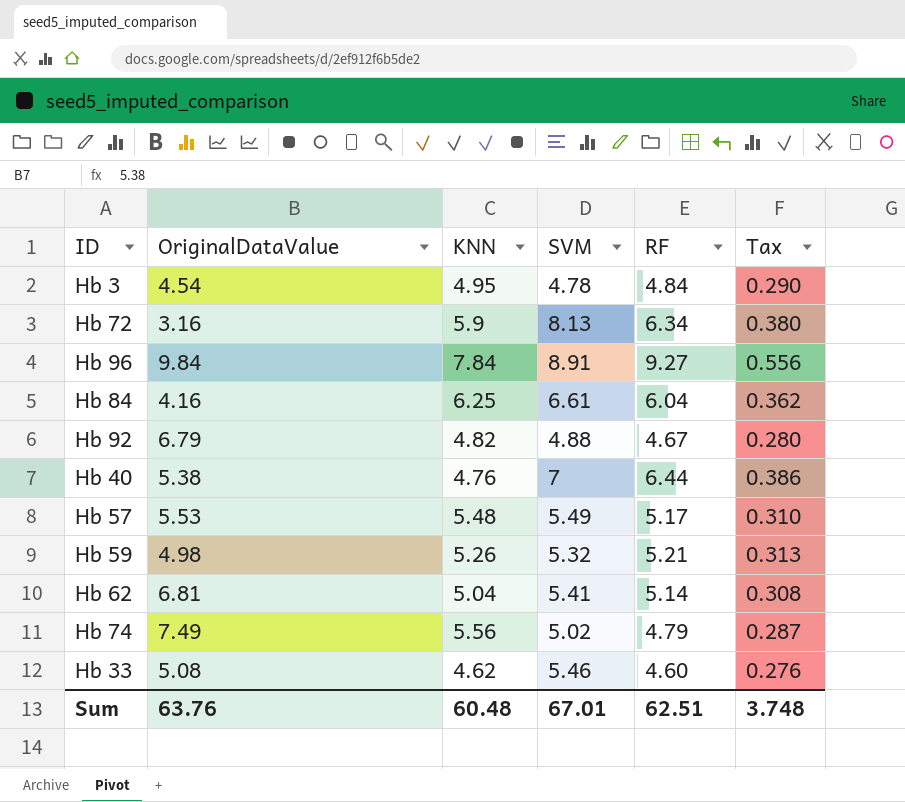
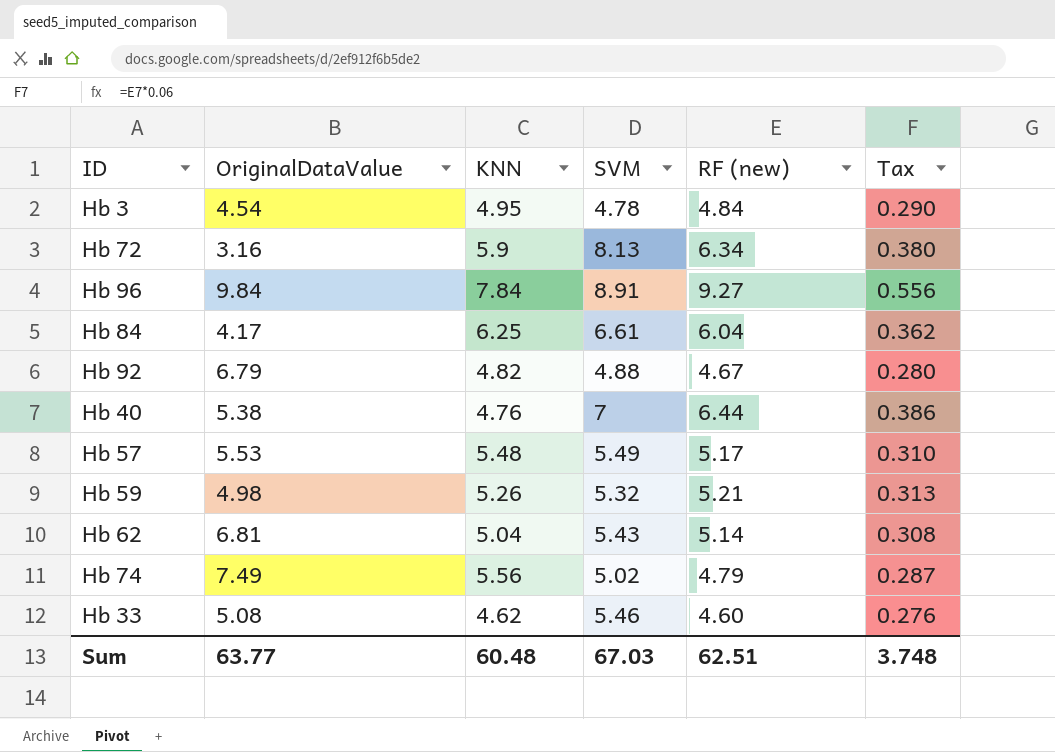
column name: RF -> RF (new)
Hb 84 | OriginalDataValue: 4.16 -> 4.17
Hb 62 | SVM: 5.41 -> 5.43
Sum | OriginalDataValue: 63.76 -> 63.77
Sum | SVM: 67.01 -> 67.03

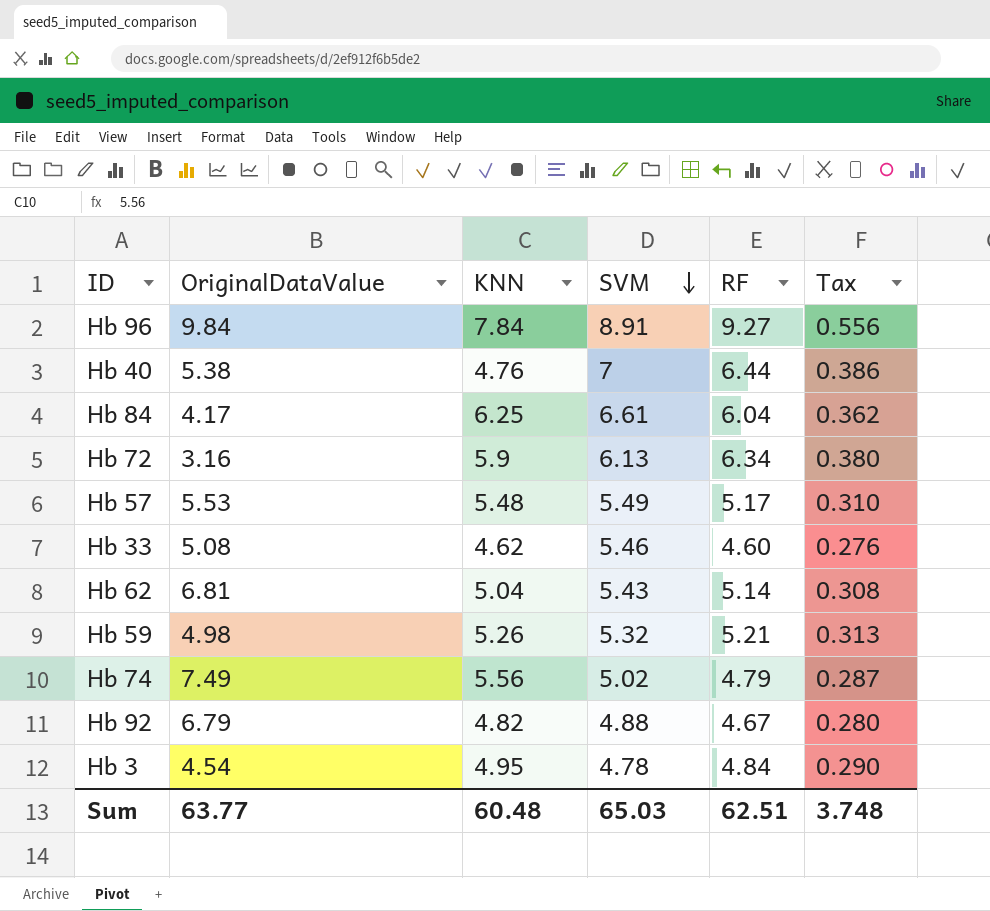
row order: none -> SVM descending
column name: RF (new) -> RF
Hb 72 | SVM: 8.13 -> 6.13
Sum | SVM: 67.03 -> 65.03

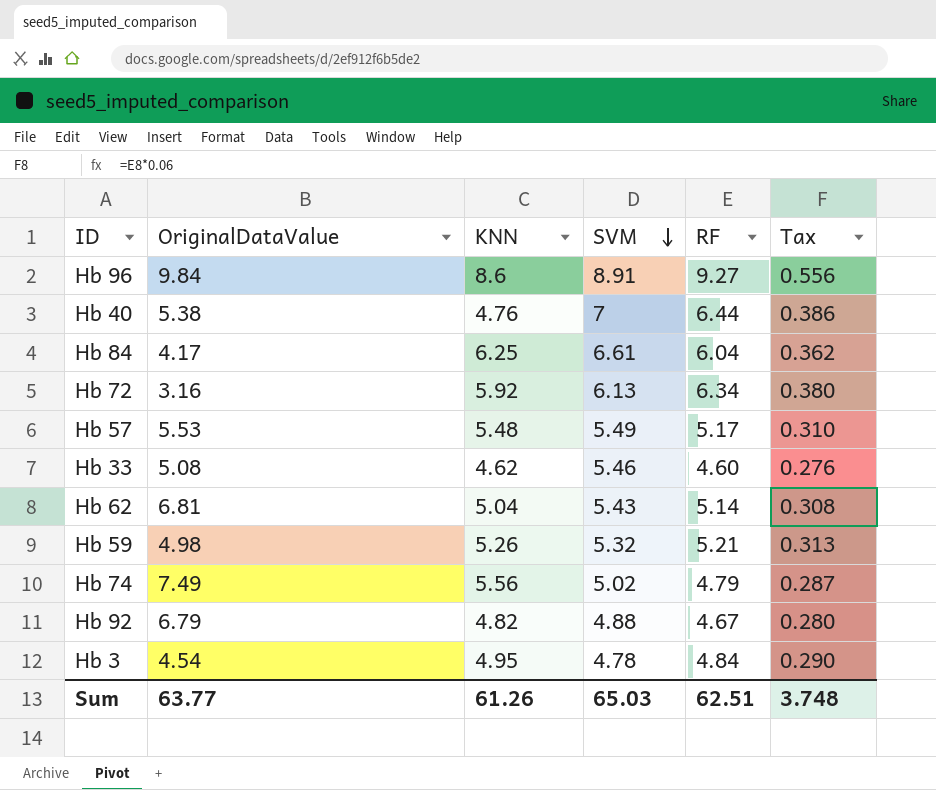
Hb 96 | KNN: 7.84 -> 8.6
Hb 72 | KNN: 5.9 -> 5.92
Sum | KNN: 60.48 -> 61.26

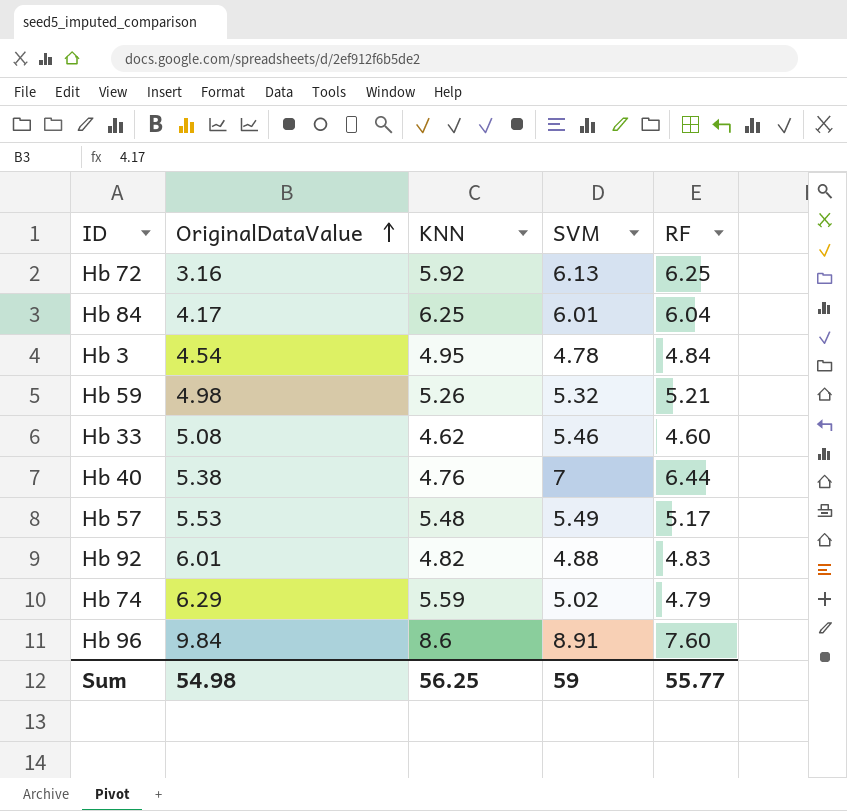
row order: SVM descending -> OriginalDataValue ascending
column Tax | formula: [RF] * 0.06 -> none
row Hb 62: 6.81 | 5.04 | 5.43 | 5.14 | 0.308 -> none
Hb 72 | RF: 6.34 -> 6.25
Hb 84 | SVM: 6.61 -> 6.01
Hb 92 | OriginalDataValue: 6.79 -> 6.01
Hb 92 | RF: 4.67 -> 4.83
Hb 74 | OriginalDataValue: 7.49 -> 6.29
Hb 74 | KNN: 5.56 -> 5.59
Hb 96 | RF: 9.27 -> 7.60
Sum | OriginalDataValue: 63.77 -> 54.98
Sum | KNN: 61.26 -> 56.25
Sum | SVM: 65.03 -> 59
Sum | RF: 62.51 -> 55.77

